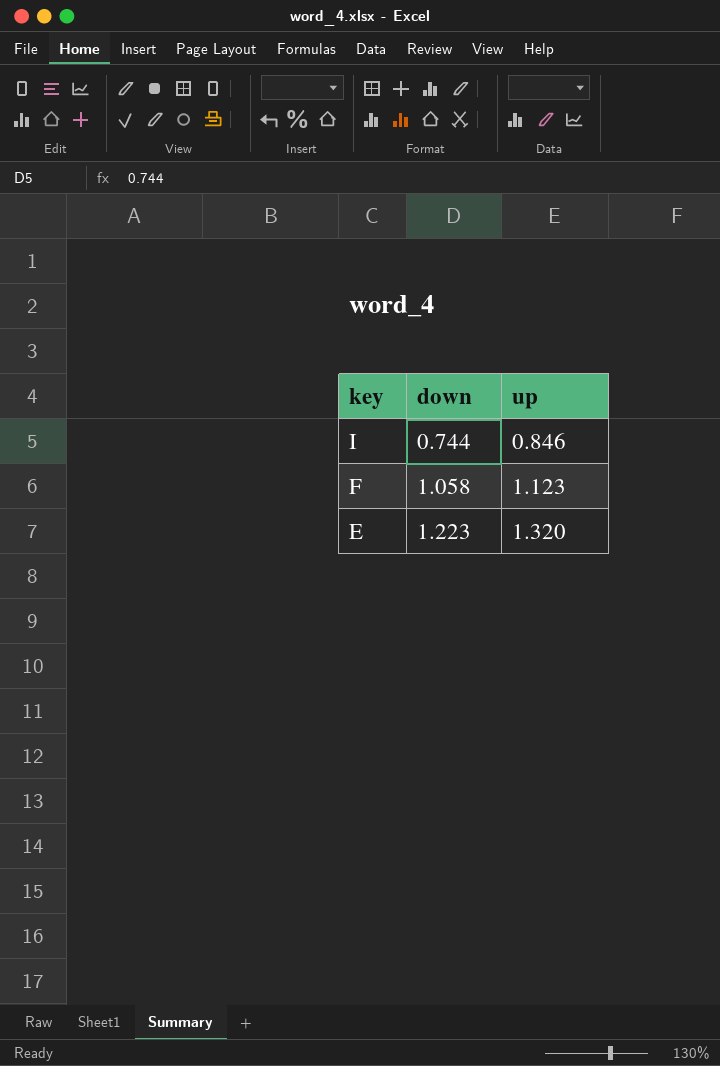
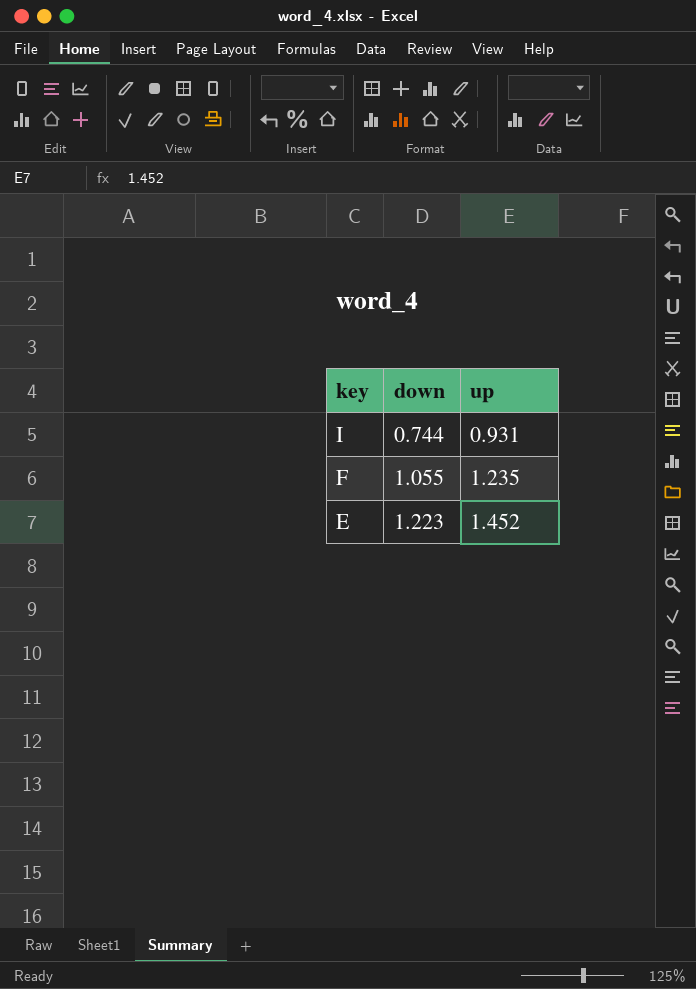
I | up: 0.846 -> 0.931
F | down: 1.058 -> 1.055
F | up: 1.123 -> 1.235
E | up: 1.320 -> 1.452

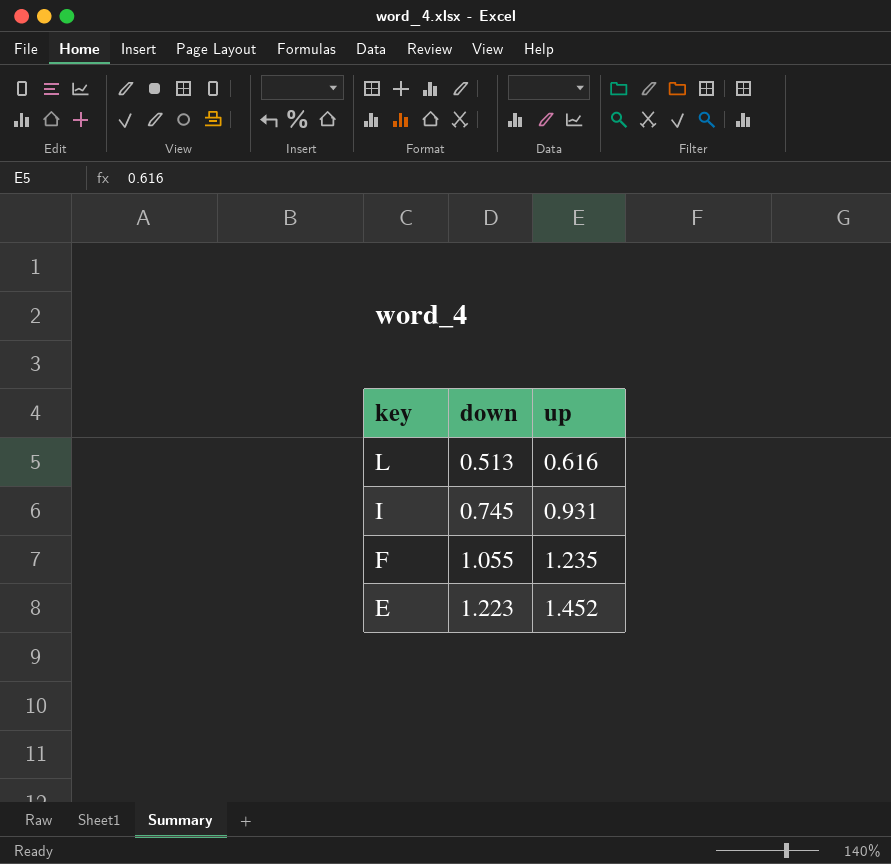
row L: none -> 0.513 | 0.616
I | down: 0.744 -> 0.745

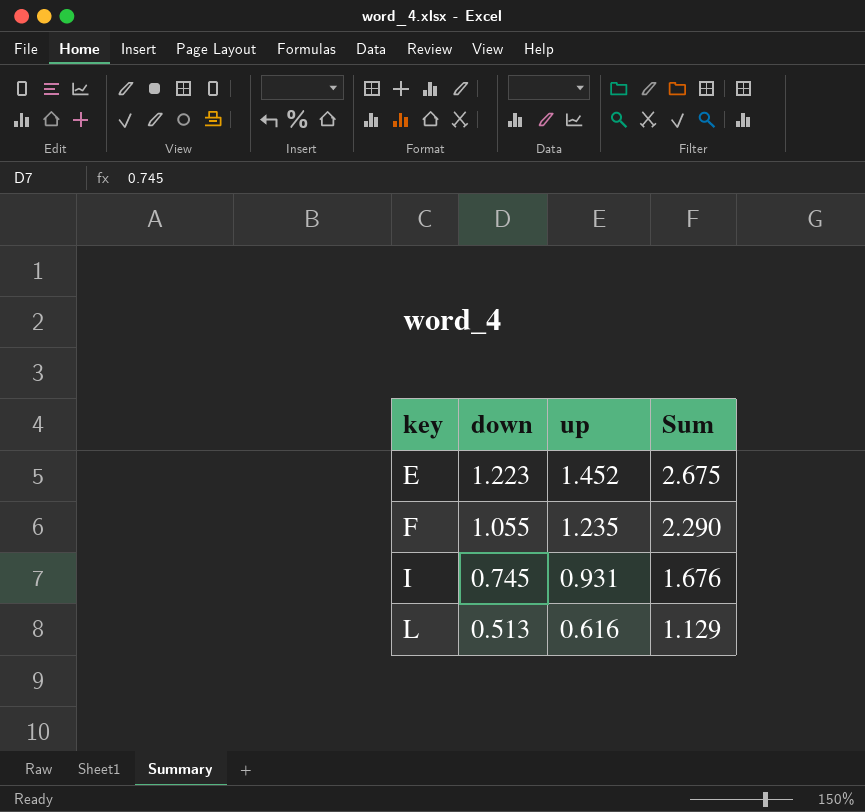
row order: key descending -> key ascending
column Sum | formula: none -> [down] + [up]

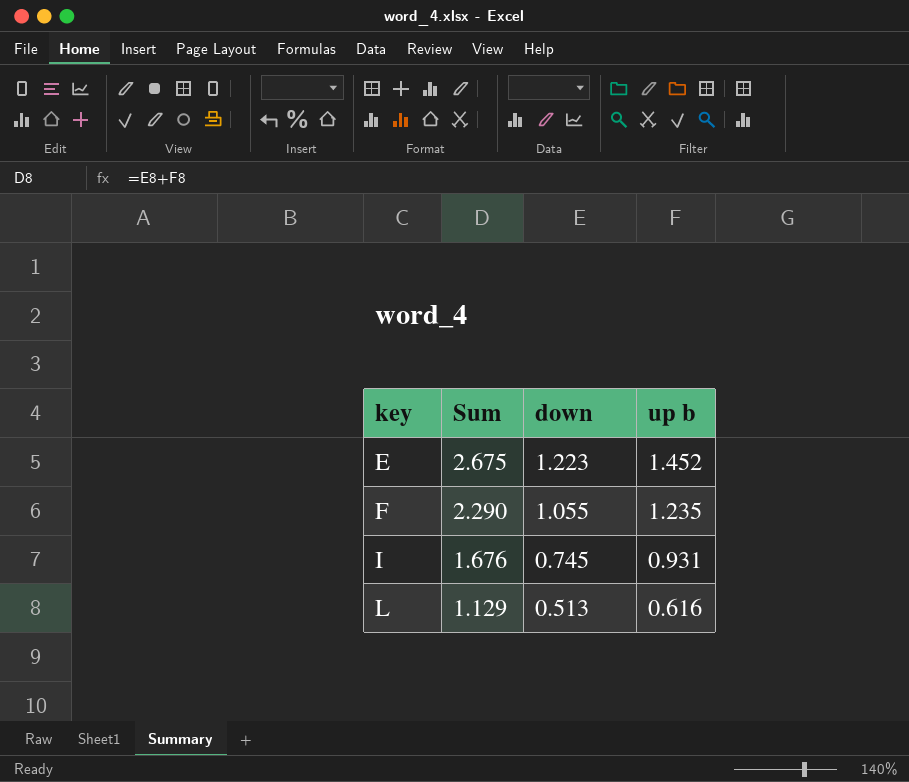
column Sum | position: 4 -> 2
column name: up -> up b

